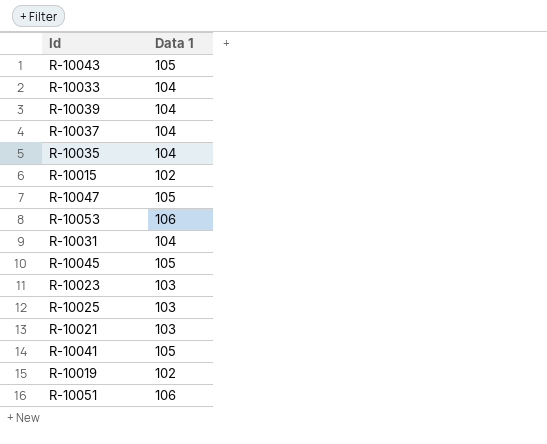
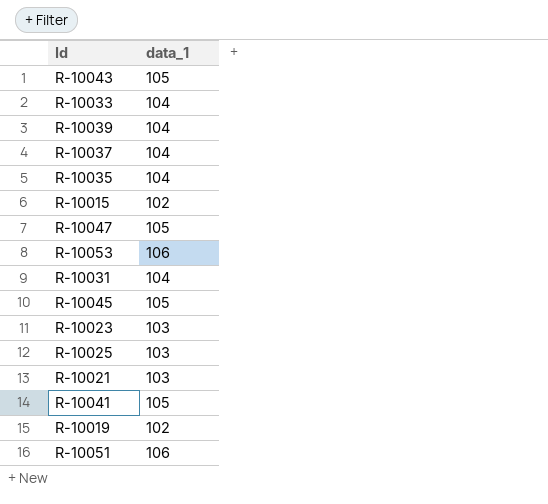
column name: Data 1 -> data_1

